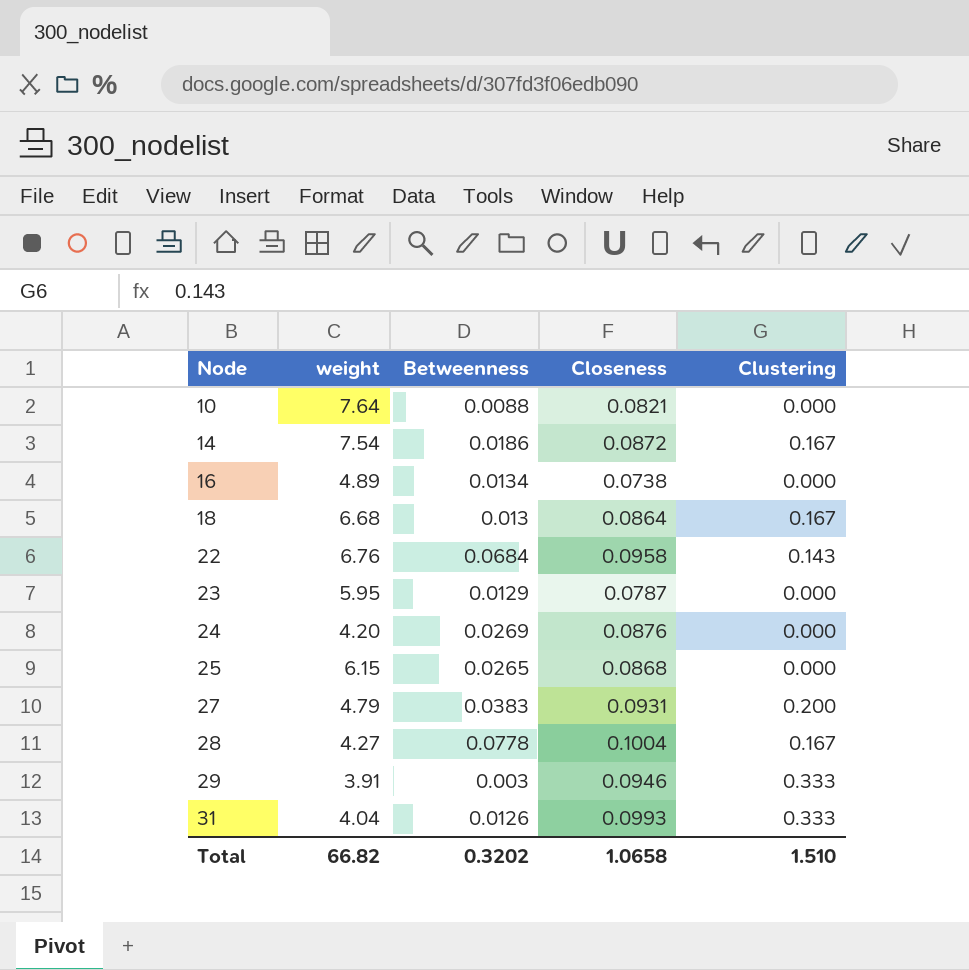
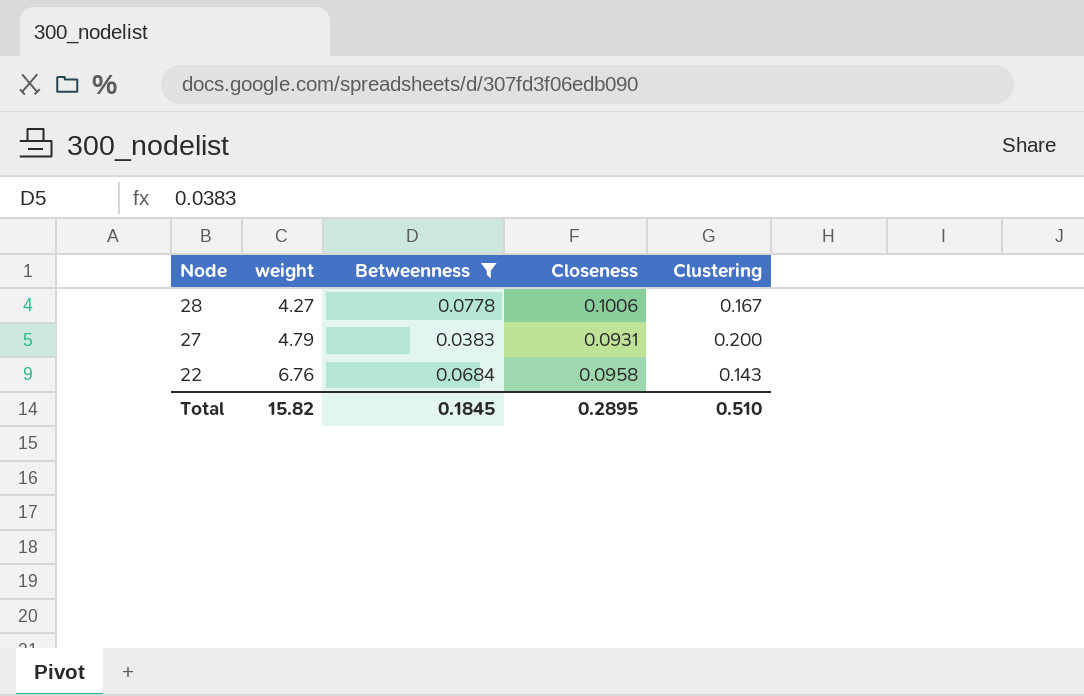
filter: none -> Betweenness >= 0.0383
row order: Node ascending -> Node descending
28 | Closeness: 0.1004 -> 0.1006
Total | weight: 66.82 -> 15.82
Total | Betweenness: 0.3202 -> 0.1845
Total | Closeness: 1.0658 -> 0.2895
Total | Clustering: 1.510 -> 0.510

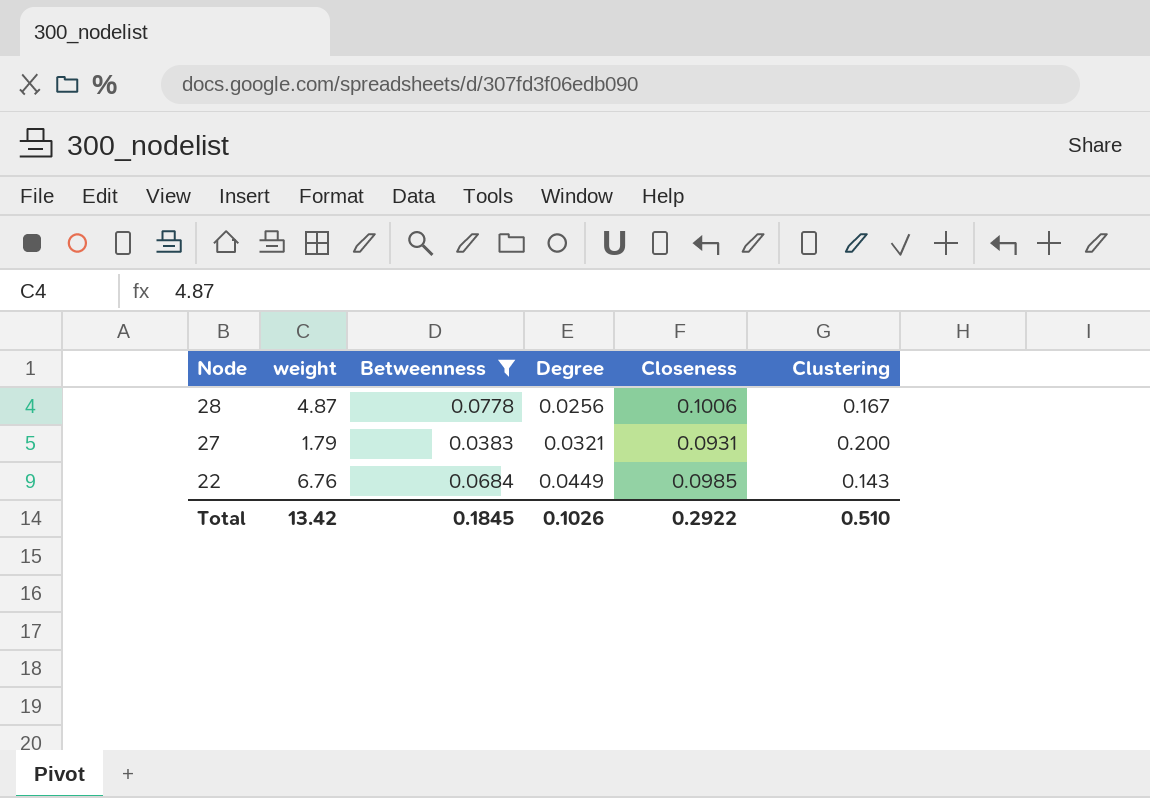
column Degree | position: none -> 4
28 | weight: 4.27 -> 4.87
27 | weight: 4.79 -> 1.79
22 | Closeness: 0.0958 -> 0.0985
Total | weight: 15.82 -> 13.42
Total | Closeness: 0.2895 -> 0.2922

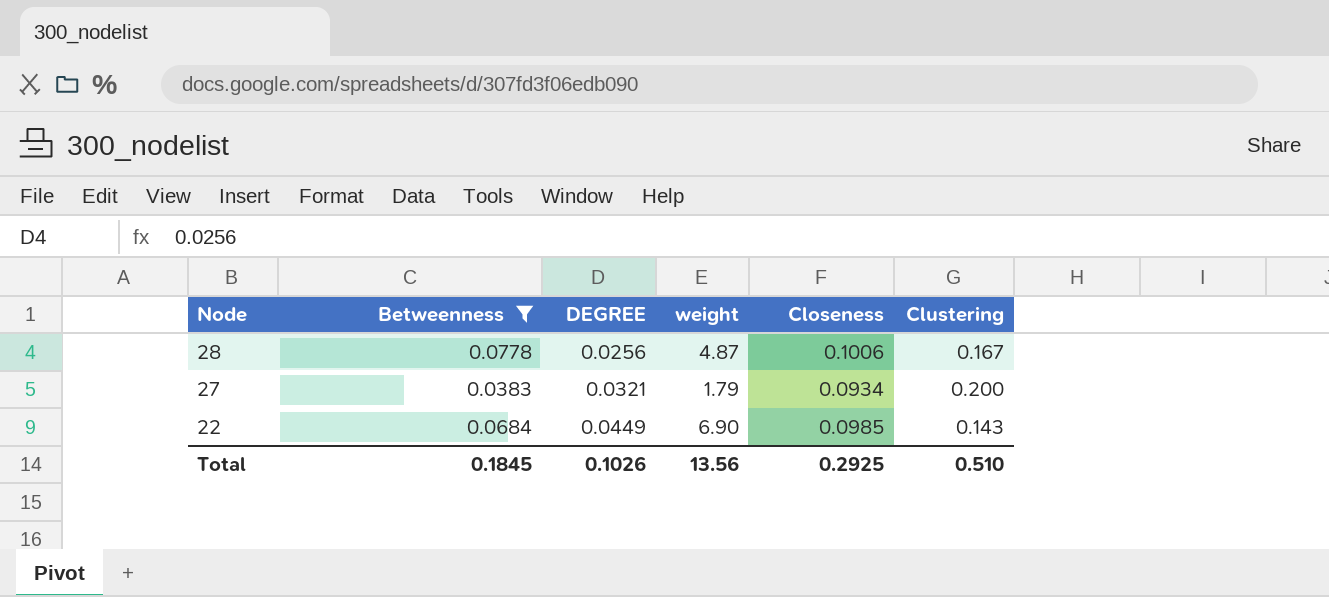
column name: Degree -> DEGREE
column weight | position: 2 -> 4
27 | Closeness: 0.0931 -> 0.0934
22 | weight: 6.76 -> 6.90
Total | weight: 13.42 -> 13.56
Total | Closeness: 0.2922 -> 0.2925

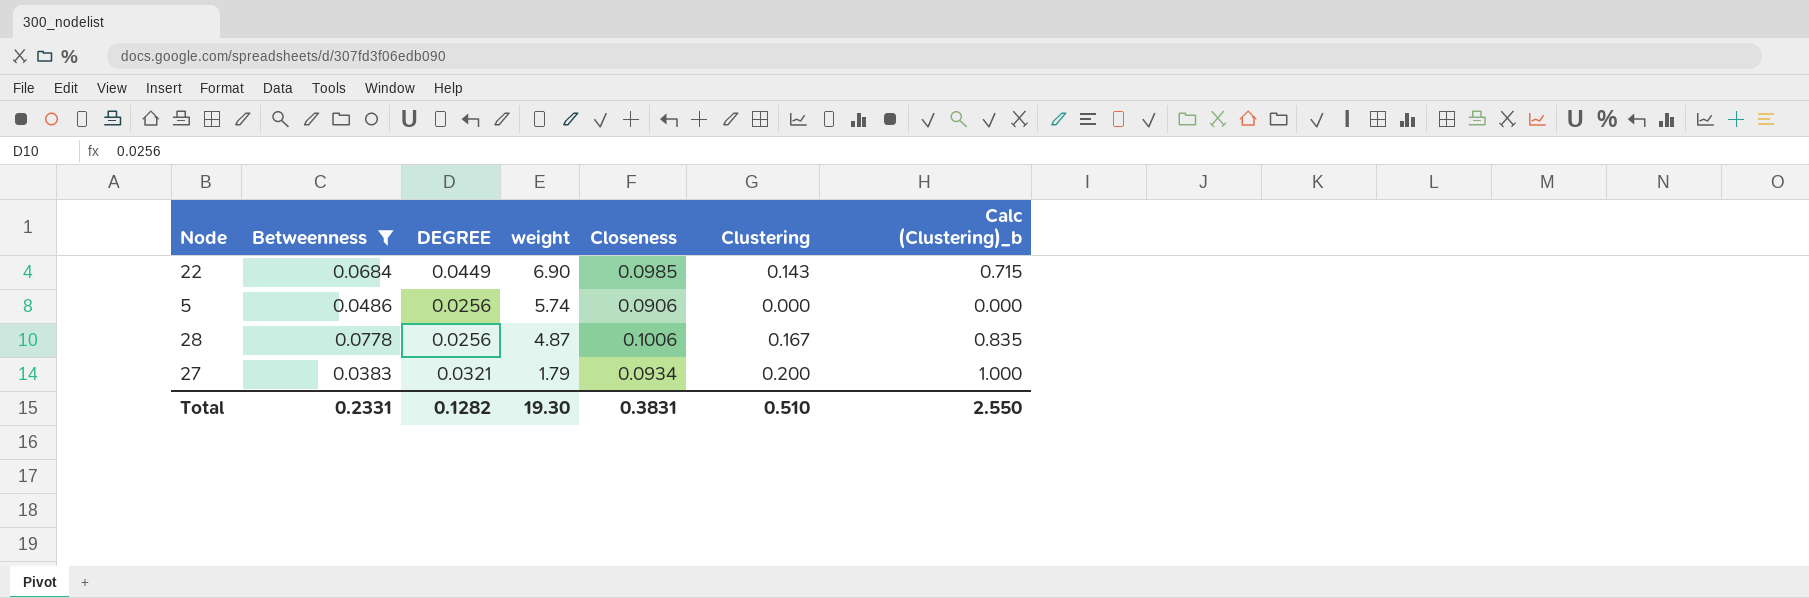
row order: Node descending -> weight descending
column Calc (Clustering)_b | formula: none -> [Clustering] * 5
row 5: none -> 0.0486 | 0.0256 | 5.74 | 0.0906 | 0.000 | 0.000
Total | Betweenness: 0.1845 -> 0.2331
Total | DEGREE: 0.1026 -> 0.1282
Total | weight: 13.56 -> 19.30
Total | Closeness: 0.2925 -> 0.3831

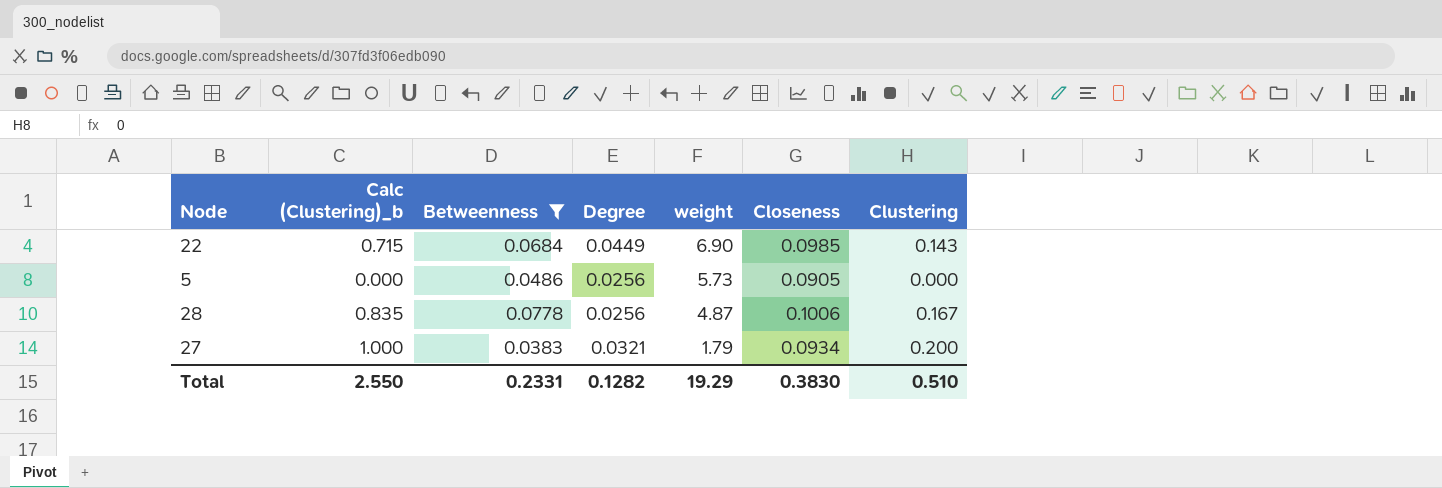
column Calc (Clustering)_b | position: 7 -> 2
column name: DEGREE -> Degree
5 | weight: 5.74 -> 5.73
5 | Closeness: 0.0906 -> 0.0905
Total | weight: 19.30 -> 19.29
Total | Closeness: 0.3831 -> 0.3830

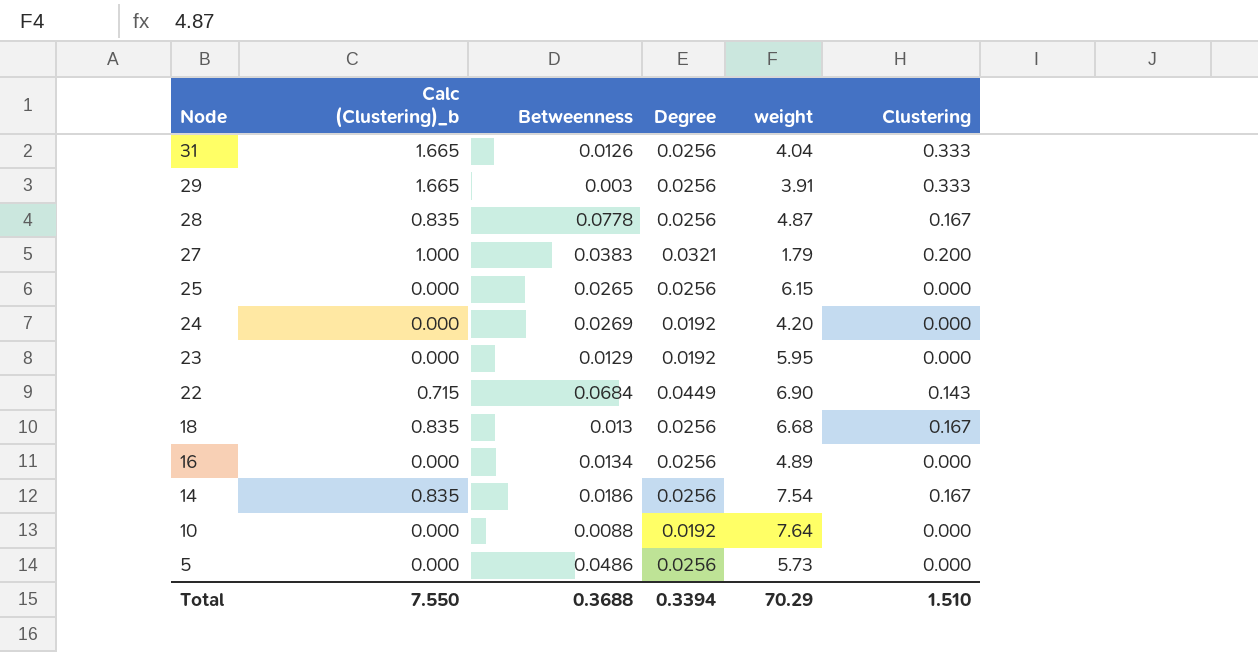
filter: Betweenness >= 0.0383 -> none
row order: weight descending -> Node descending
column Closeness | position: 6 -> none
Total | Calc (Clustering)_b: 2.550 -> 7.550
Total | Betweenness: 0.2331 -> 0.3688
Total | Degree: 0.1282 -> 0.3394
Total | weight: 19.29 -> 70.29
Total | Clustering: 0.510 -> 1.510

